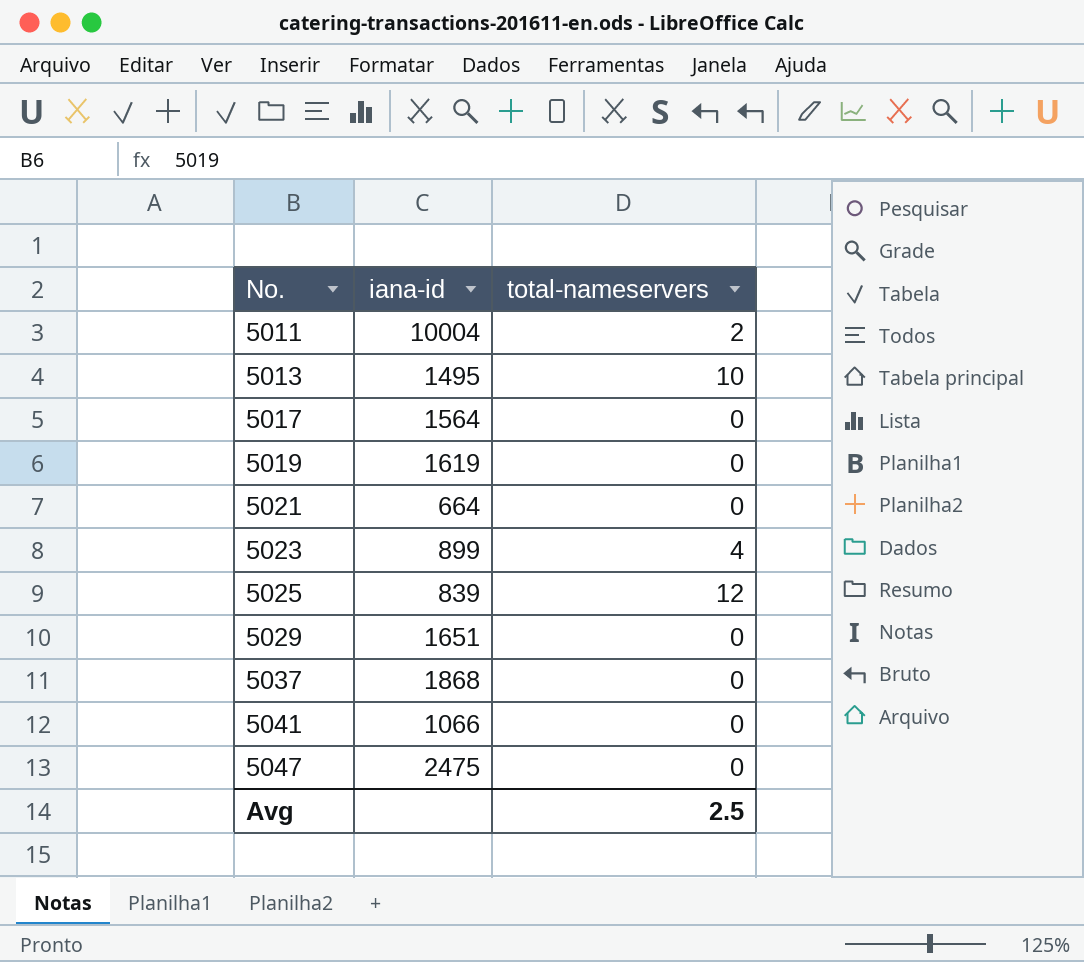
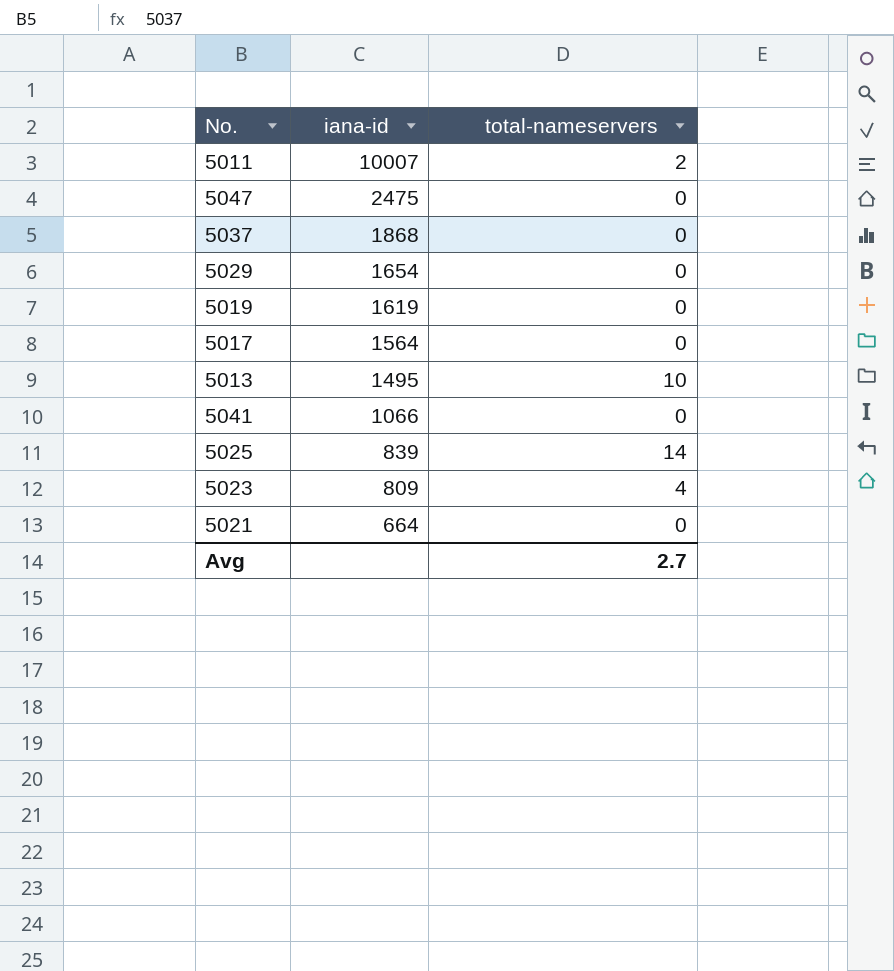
row order: No. ascending -> iana-id descending
5011 | iana-id: 10004 -> 10007
5029 | iana-id: 1651 -> 1654
5025 | total-nameservers: 12 -> 14
5023 | iana-id: 899 -> 809
Avg | total-nameservers: 2.5 -> 2.7

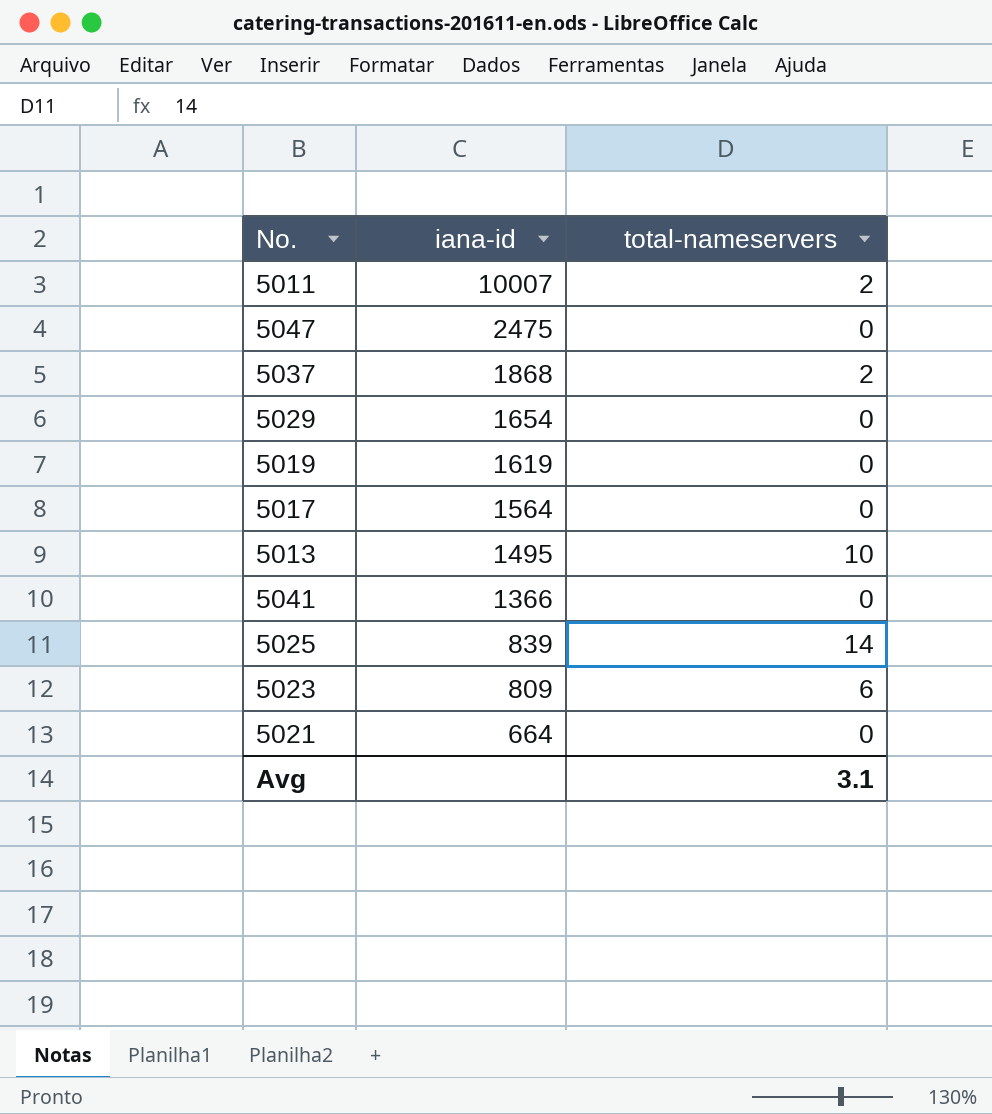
5037 | total-nameservers: 0 -> 2
5041 | iana-id: 1066 -> 1366
5023 | total-nameservers: 4 -> 6
Avg | total-nameservers: 2.7 -> 3.1

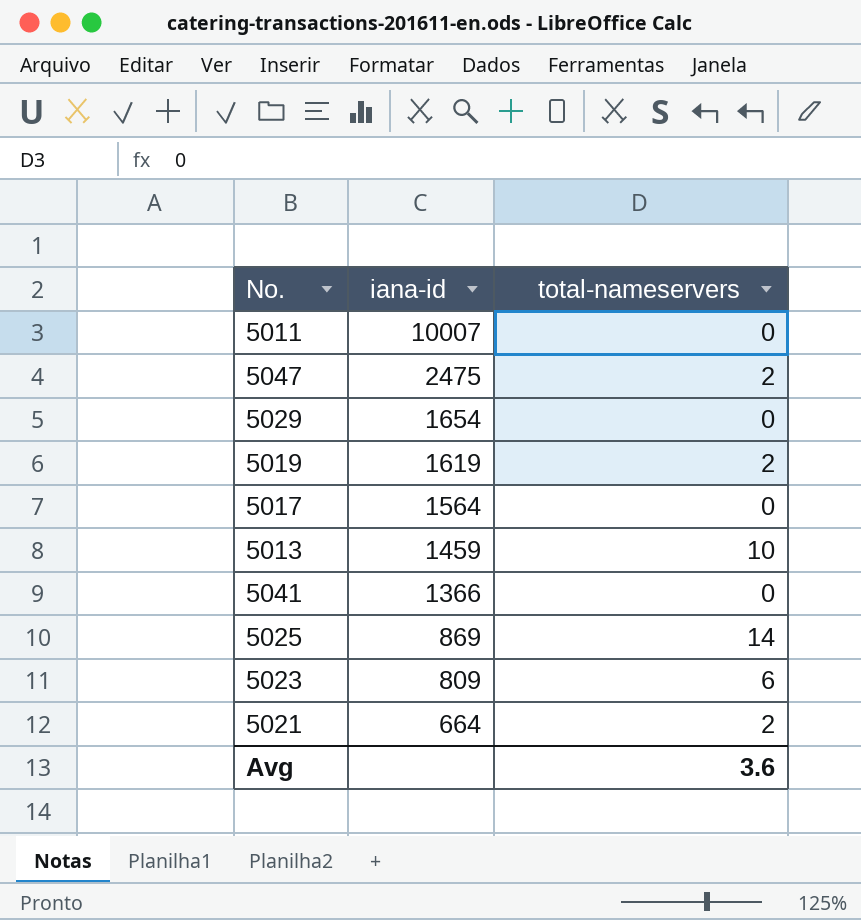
row 5037: 1868 | 2 -> none
5011 | total-nameservers: 2 -> 0
5047 | total-nameservers: 0 -> 2
5019 | total-nameservers: 0 -> 2
5013 | iana-id: 1495 -> 1459
5025 | iana-id: 839 -> 869
5021 | total-nameservers: 0 -> 2
Avg | total-nameservers: 3.1 -> 3.6

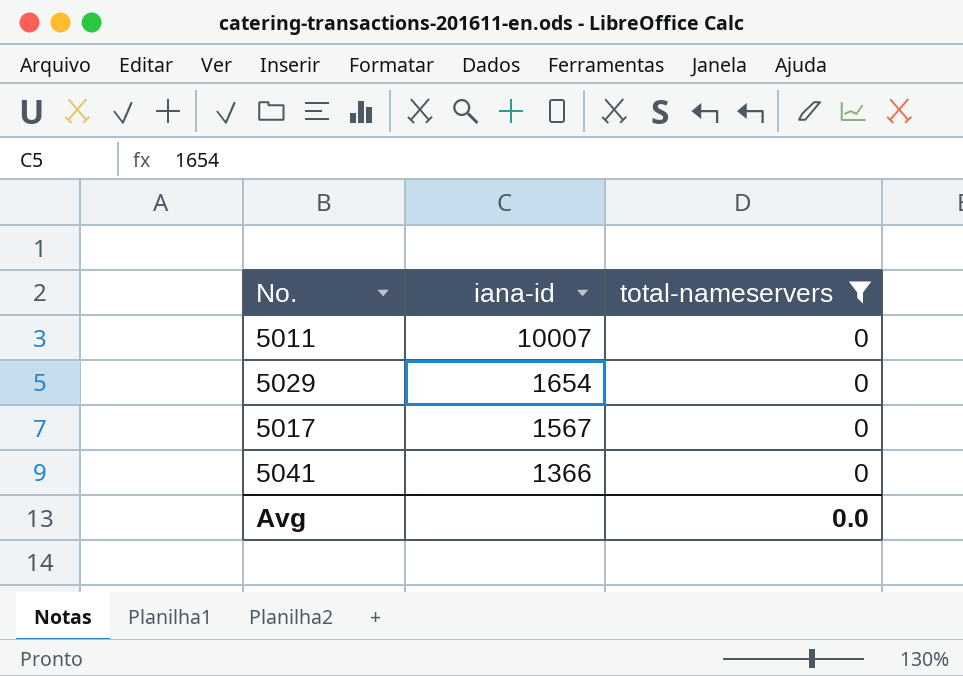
filter: none -> total-nameservers = 0
5017 | iana-id: 1564 -> 1567
Avg | total-nameservers: 3.6 -> 0.0

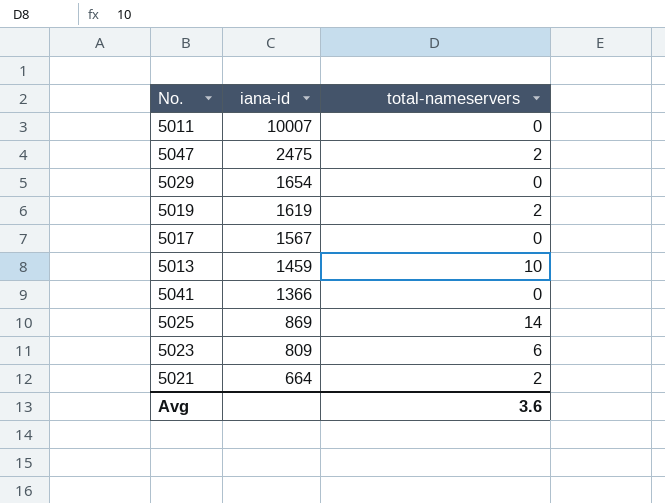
filter: total-nameservers = 0 -> none
Avg | total-nameservers: 0.0 -> 3.6

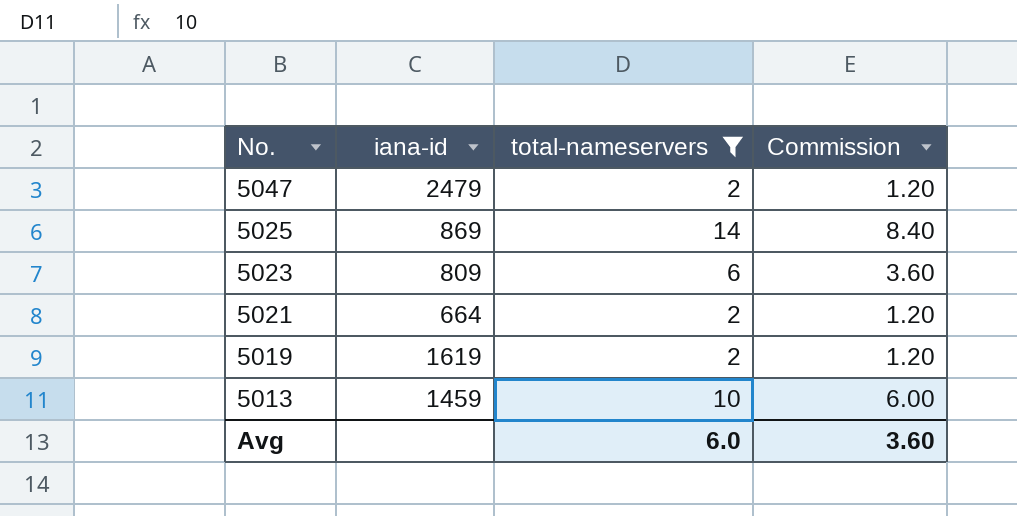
filter: none -> total-nameservers != 0
row order: iana-id descending -> No. descending
column Commission | formula: none -> [total-nameservers] * 0.6
5047 | iana-id: 2475 -> 2479
Avg | total-nameservers: 3.6 -> 6.0

